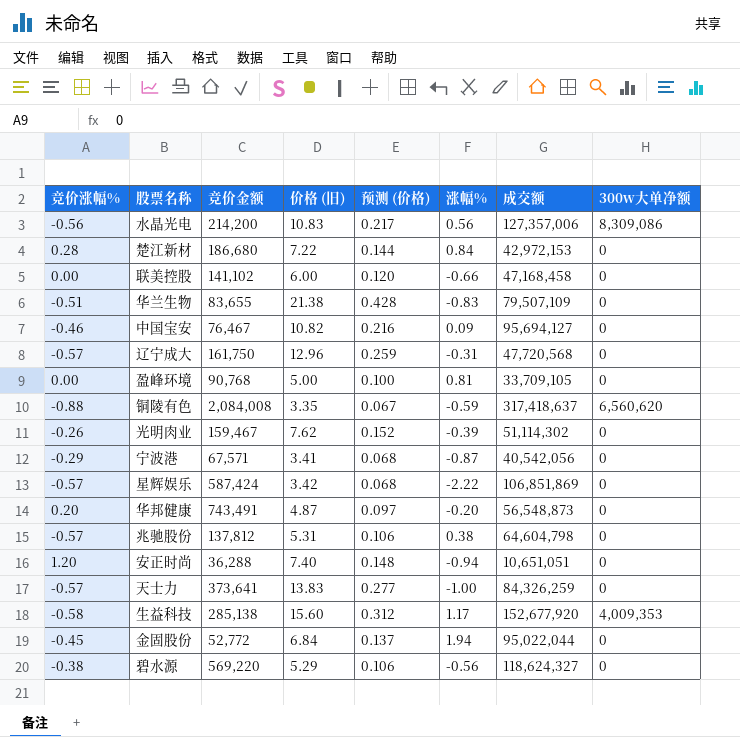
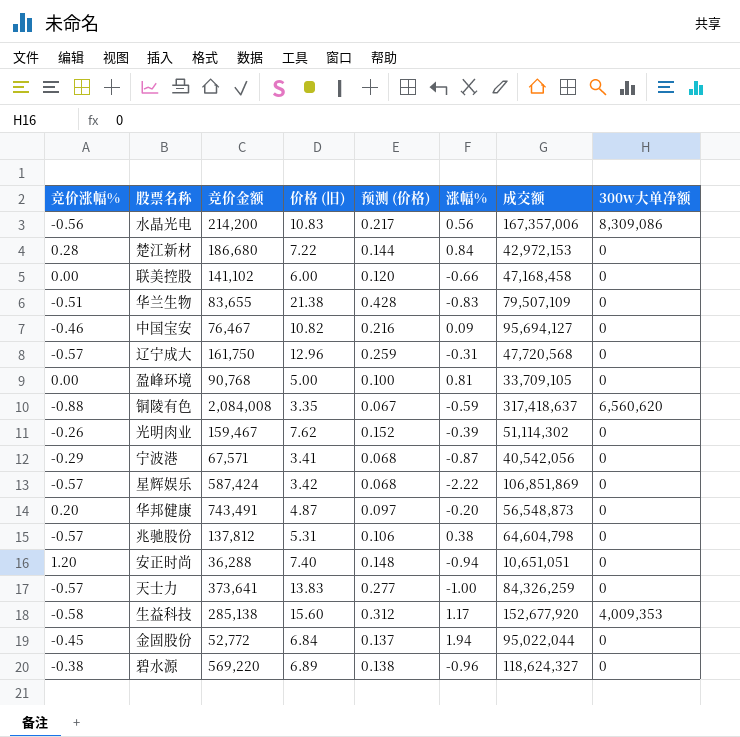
水晶光电 | 成交额: 127,357,006 -> 167,357,006
碧水源 | 价格 (旧): 5.29 -> 6.89
碧水源 | 预测 (价格): 0.106 -> 0.138
碧水源 | 涨幅%: -0.56 -> -0.96

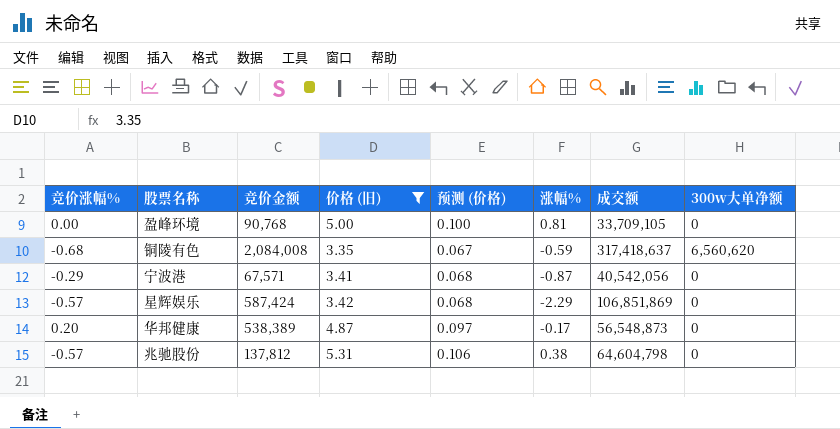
filter: none -> 价格 (旧) <= 5.31
铜陵有色 | 竞价涨幅%: -0.88 -> -0.68
星辉娱乐 | 涨幅%: -2.22 -> -2.29
华邦健康 | 竞价金额: 743,491 -> 538,389
华邦健康 | 涨幅%: -0.20 -> -0.17

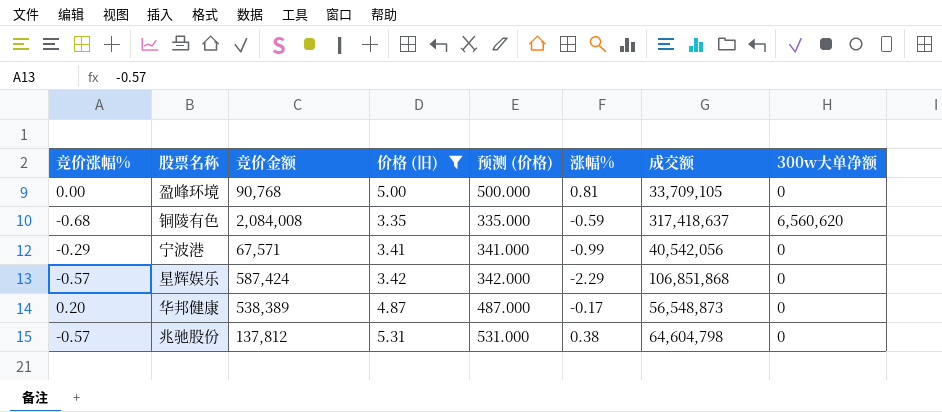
column 预测 (价格) | formula: [价格 (旧)] * 0.02 -> [价格 (旧)] * 100
宁波港 | 涨幅%: -0.87 -> -0.99
星辉娱乐 | 成交额: 106,851,869 -> 106,851,868

